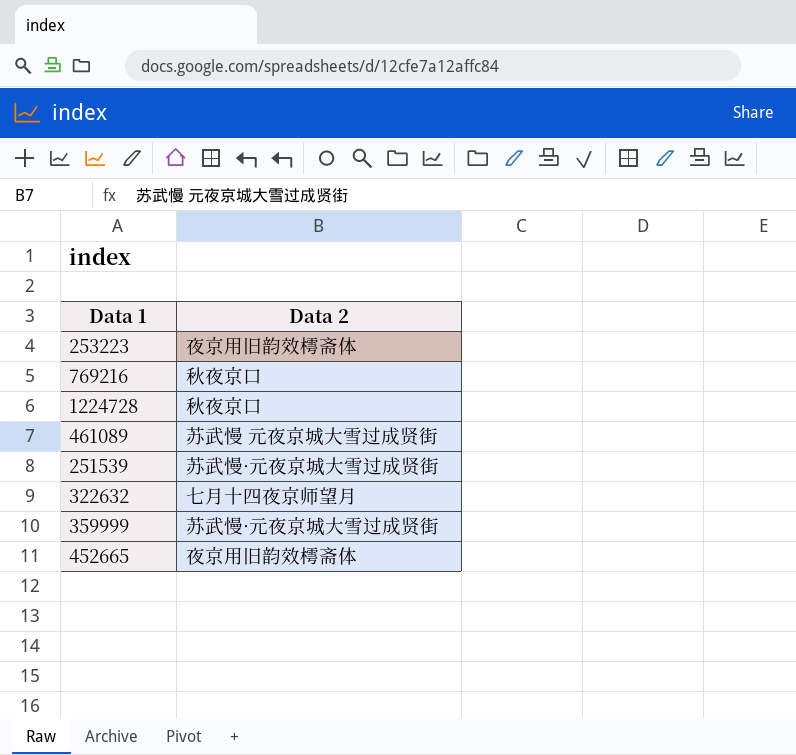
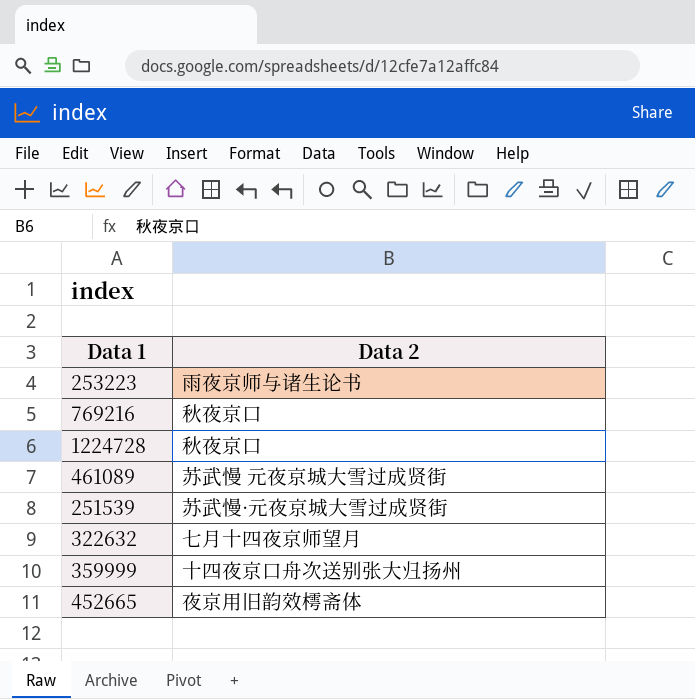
253223 | Data 2: 夜京用旧韵效樗斋体 -> 雨夜京师与诸生论书
359999 | Data 2: 苏武慢·元夜京城大雪过成贤街 -> 十四夜京口舟次送别张大归扬州

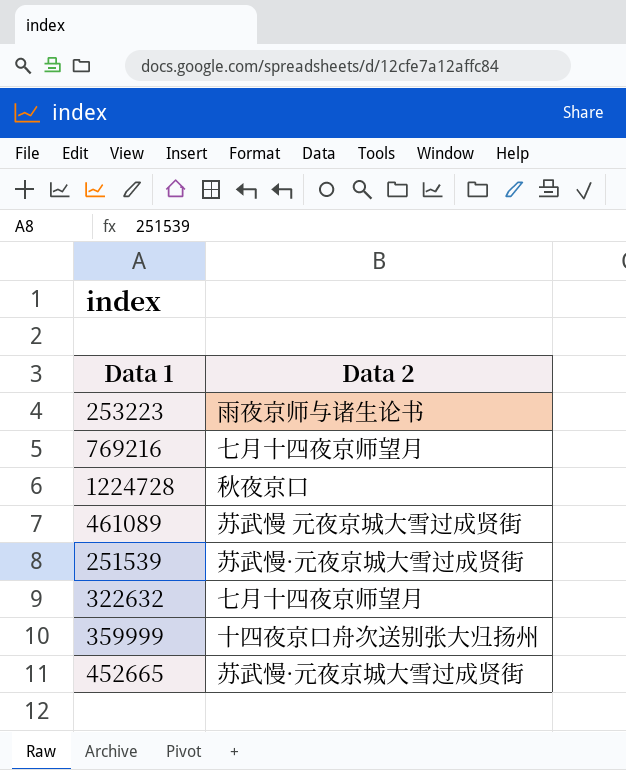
769216 | Data 2: 秋夜京口 -> 七月十四夜京师望月
452665 | Data 2: 夜京用旧韵效樗斋体 -> 苏武慢·元夜京城大雪过成贤街

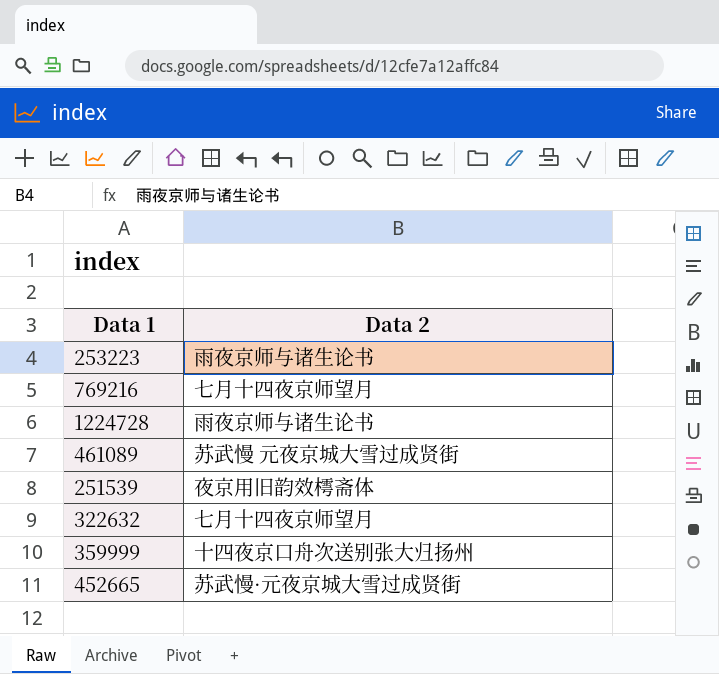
1224728 | Data 2: 秋夜京口 -> 雨夜京师与诸生论书
251539 | Data 2: 苏武慢·元夜京城大雪过成贤街 -> 夜京用旧韵效樗斋体

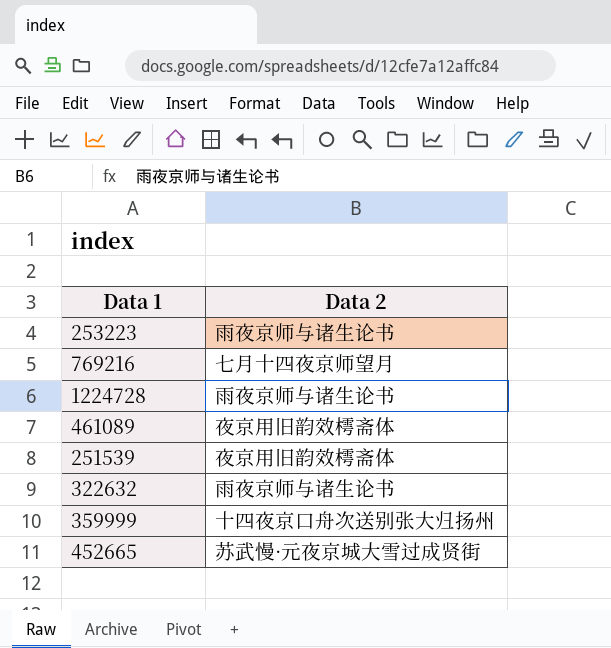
461089 | Data 2: 苏武慢 元夜京城大雪过成贤街 -> 夜京用旧韵效樗斋体
322632 | Data 2: 七月十四夜京师望月 -> 雨夜京师与诸生论书

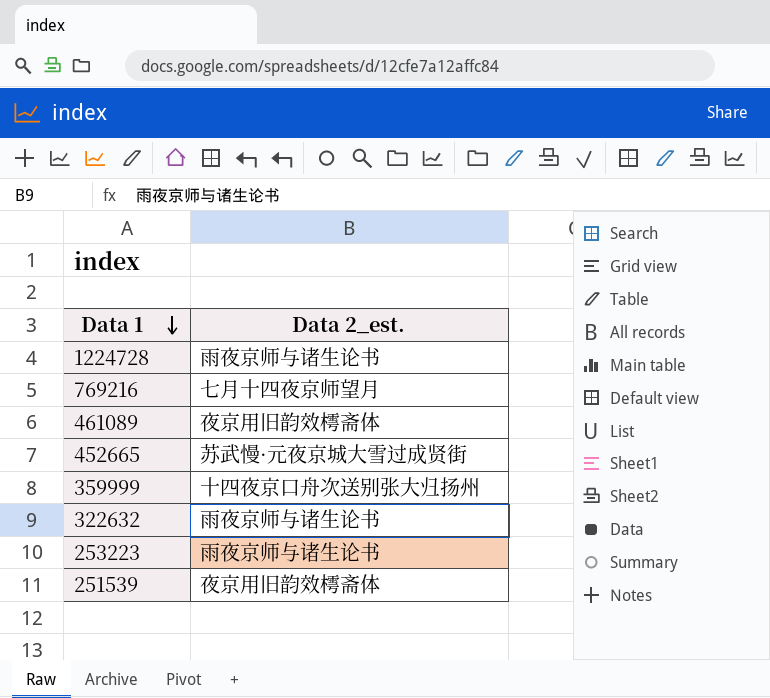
row order: none -> Data 1 descending
column name: Data 2 -> Data 2_est.

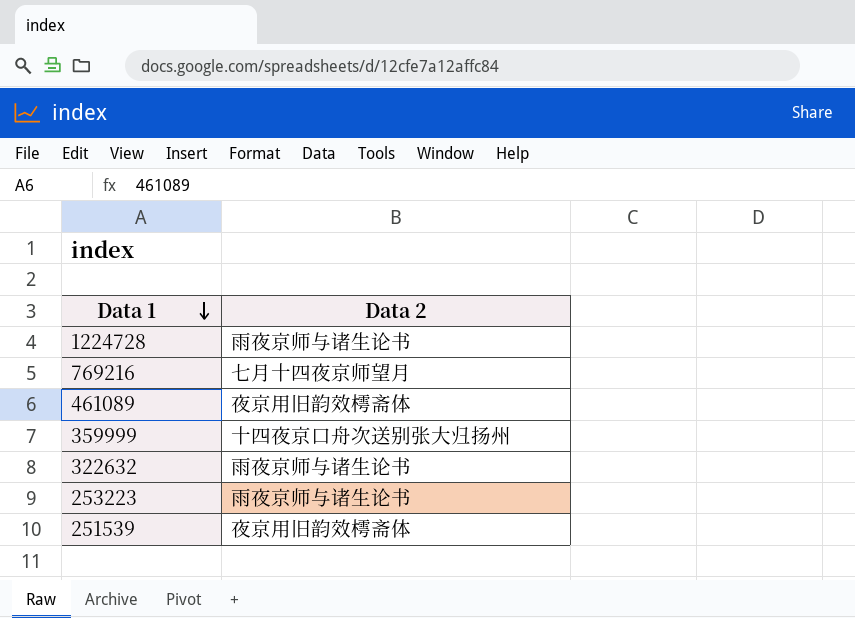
column name: Data 2_est. -> Data 2
row 452665: 苏武慢·元夜京城大雪过成贤街 -> none

